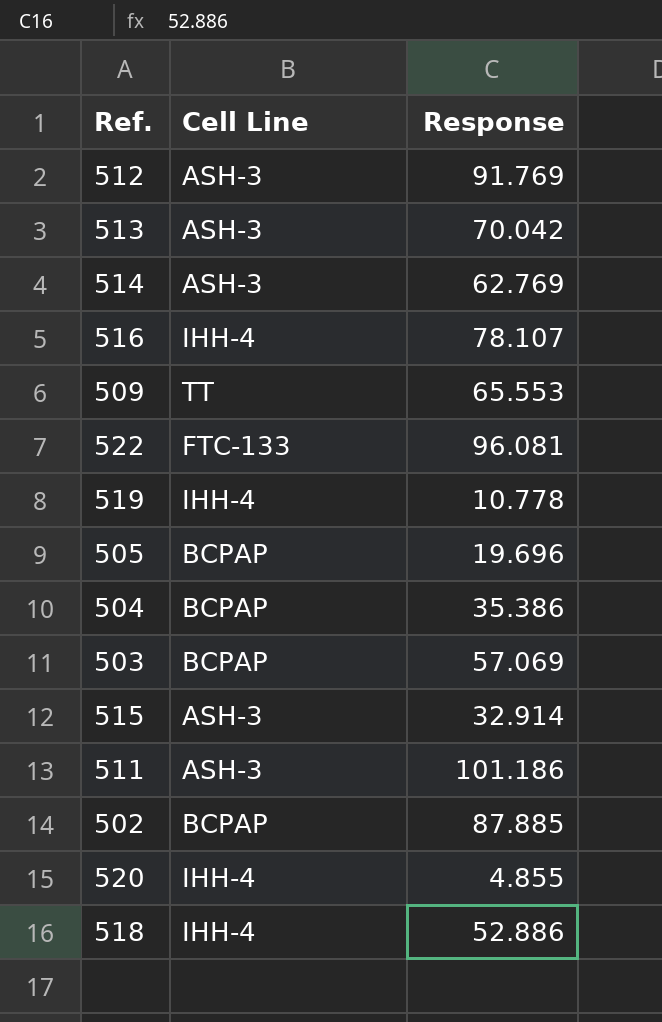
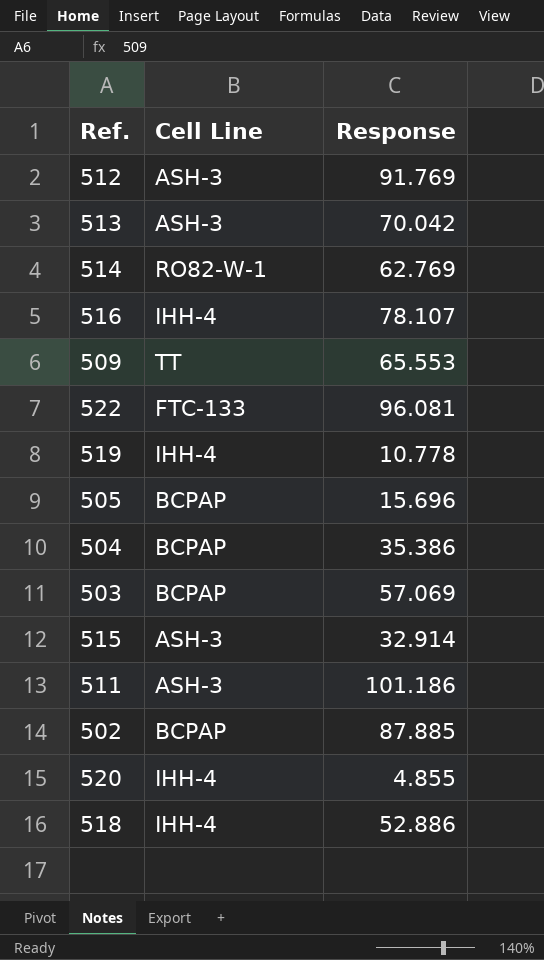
514 | Cell Line: ASH-3 -> RO82-W-1
505 | Response: 19.696 -> 15.696

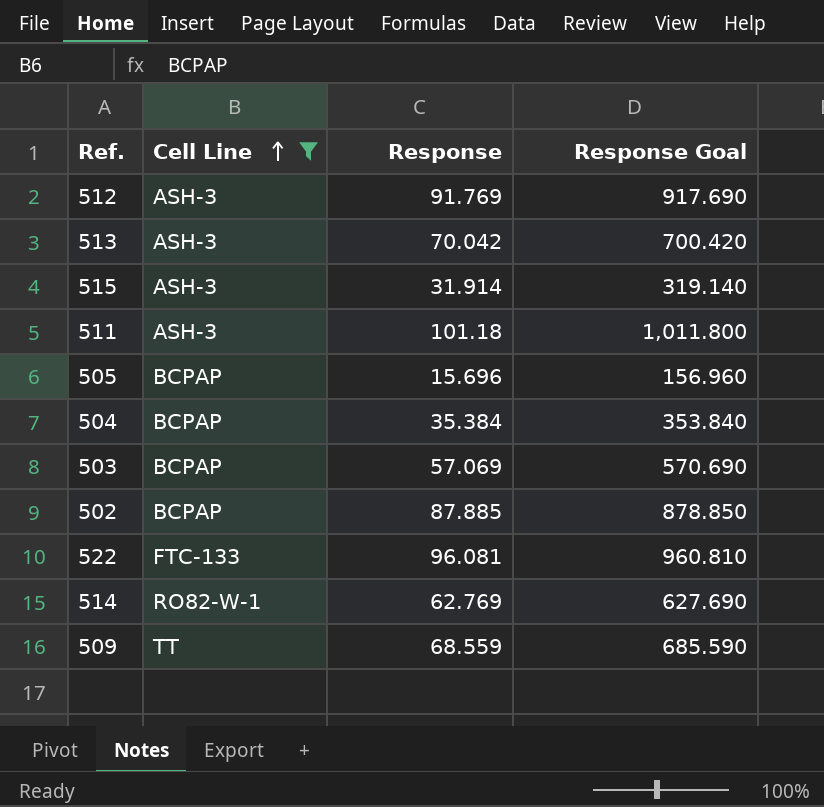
filter: none -> Cell Line != IHH-4
row order: none -> Cell Line ascending
column Response Goal | formula: none -> [Response] * 10
515 | Response: 32.914 -> 31.914
511 | Response: 101.186 -> 101.18
504 | Response: 35.386 -> 35.384
509 | Response: 65.553 -> 68.559

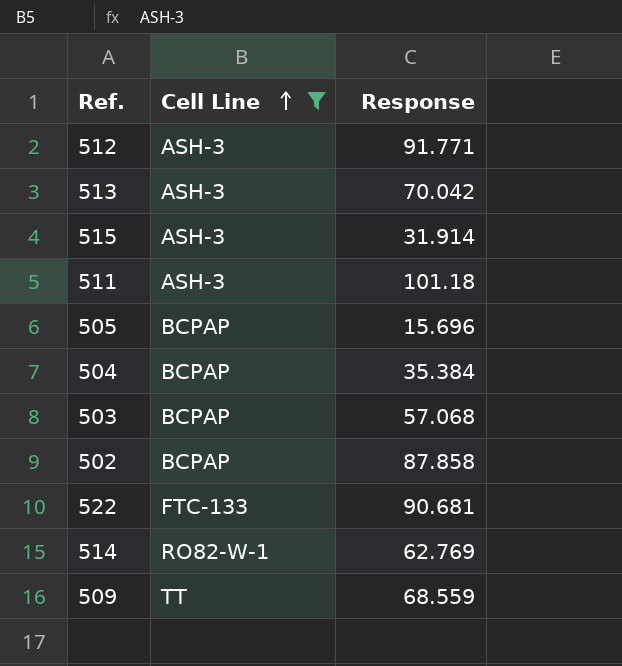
column Response Goal | formula: [Response] * 10 -> none
512 | Response: 91.769 -> 91.771
503 | Response: 57.069 -> 57.068
502 | Response: 87.885 -> 87.858
522 | Response: 96.081 -> 90.681

